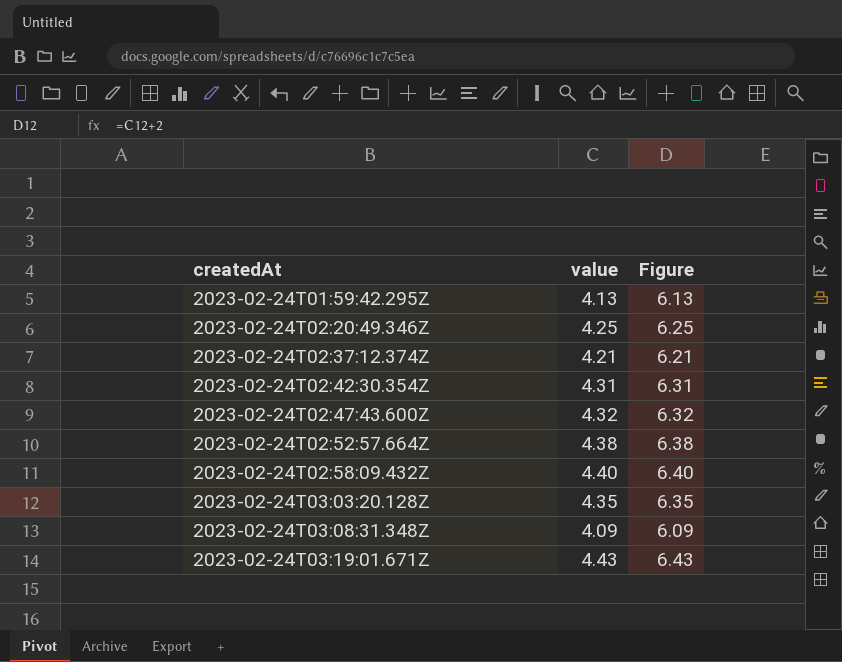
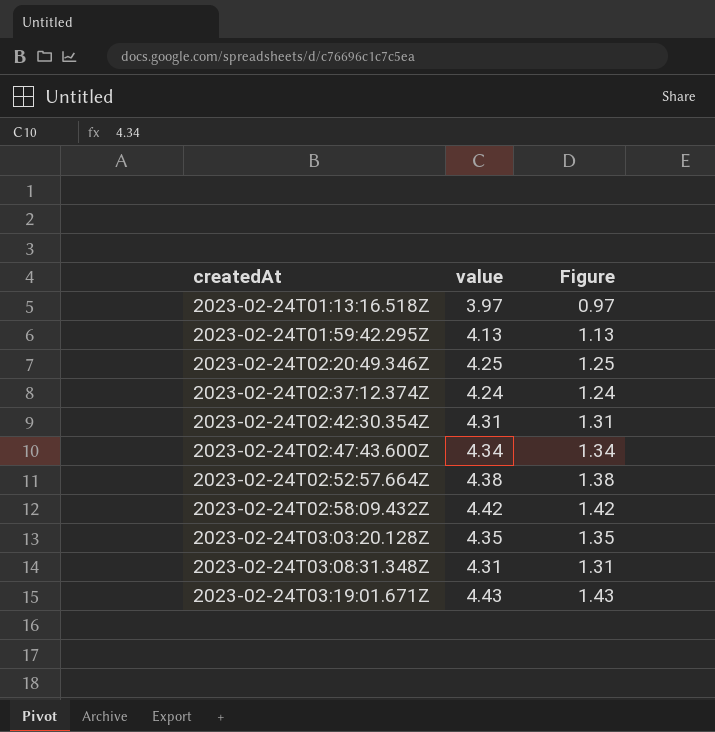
column Figure | formula: [value] + 2 -> [value] - 3
row 2023-02-24T01:13:16.518Z: none -> 3.97 | 0.97
2023-02-24T02:37:12.374Z | value: 4.21 -> 4.24
2023-02-24T02:47:43.600Z | value: 4.32 -> 4.34
2023-02-24T02:58:09.432Z | value: 4.40 -> 4.42
2023-02-24T03:08:31.348Z | value: 4.09 -> 4.31

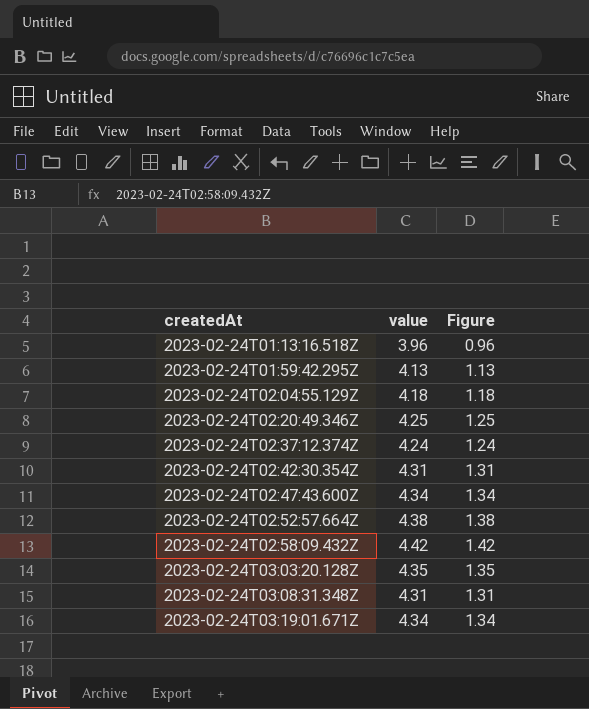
2023-02-24T01:13:16.518Z | value: 3.97 -> 3.96
2023-02-24T01:13:16.518Z | Figure: 0.97 -> 0.96
row 2023-02-24T02:04:55.129Z: none -> 4.18 | 1.18
2023-02-24T03:19:01.671Z | value: 4.43 -> 4.34
2023-02-24T03:19:01.671Z | Figure: 1.43 -> 1.34

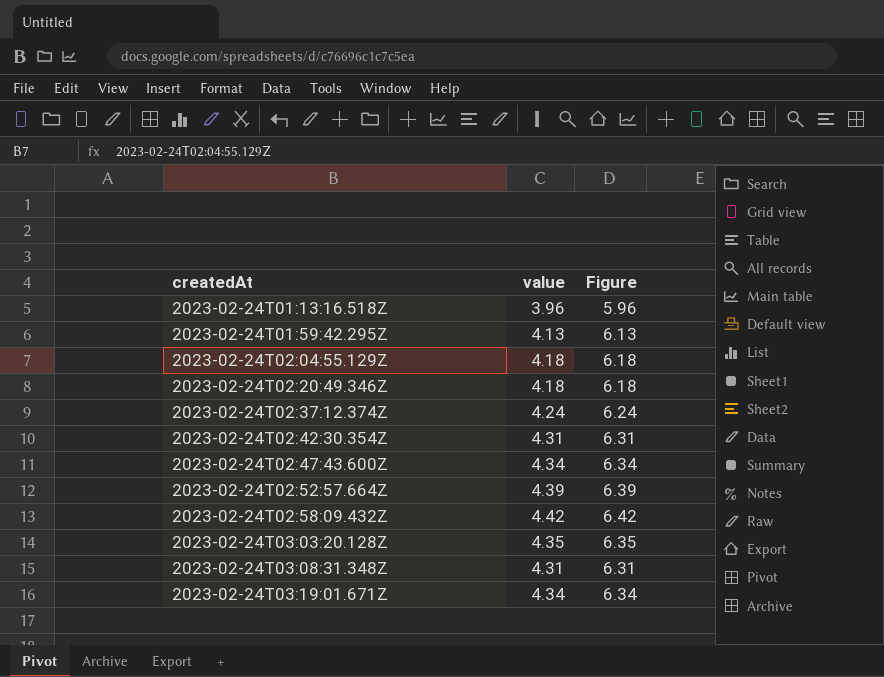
column Figure | formula: [value] - 3 -> [value] + 2
2023-02-24T02:20:49.346Z | value: 4.25 -> 4.18
2023-02-24T02:52:57.664Z | value: 4.38 -> 4.39

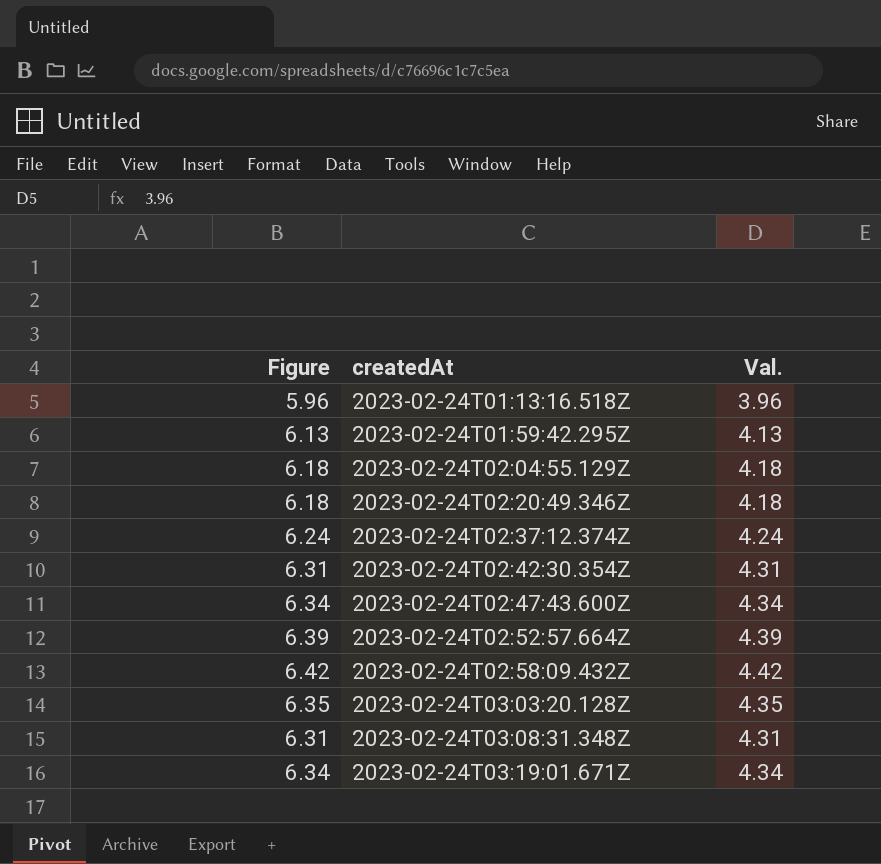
column Figure | position: 3 -> 1
column name: value -> Val.

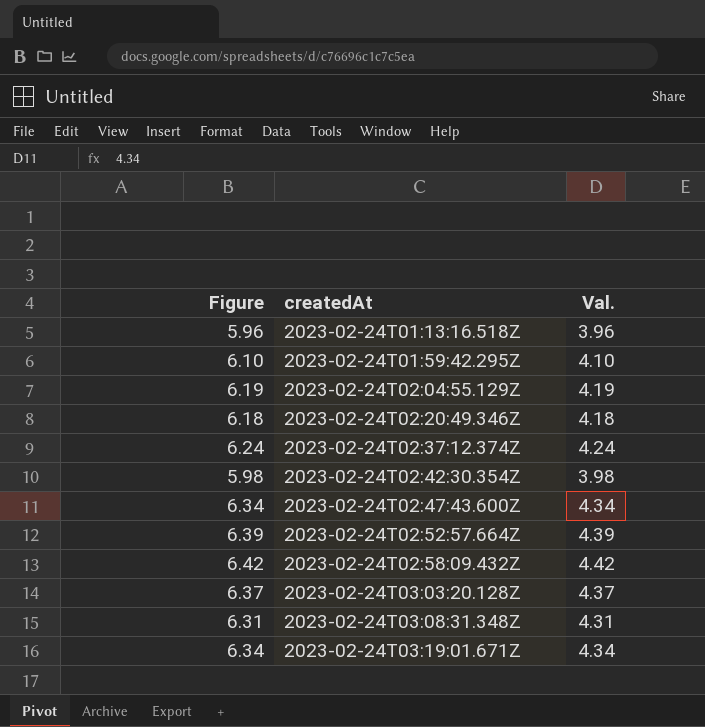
2023-02-24T01:59:42.295Z | Figure: 6.13 -> 6.10
2023-02-24T01:59:42.295Z | Val.: 4.13 -> 4.10
2023-02-24T02:04:55.129Z | Figure: 6.18 -> 6.19
2023-02-24T02:04:55.129Z | Val.: 4.18 -> 4.19
2023-02-24T02:42:30.354Z | Figure: 6.31 -> 5.98
2023-02-24T02:42:30.354Z | Val.: 4.31 -> 3.98
2023-02-24T03:03:20.128Z | Figure: 6.35 -> 6.37
2023-02-24T03:03:20.128Z | Val.: 4.35 -> 4.37

